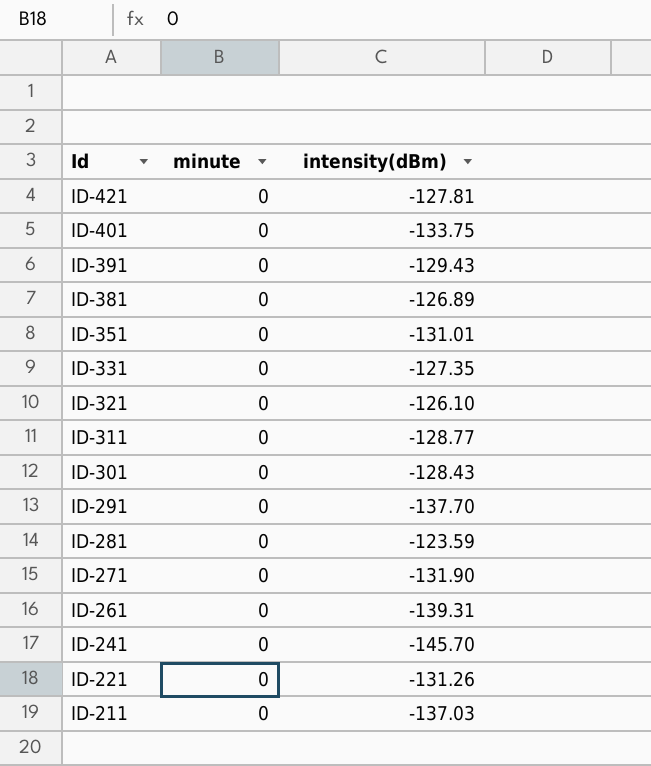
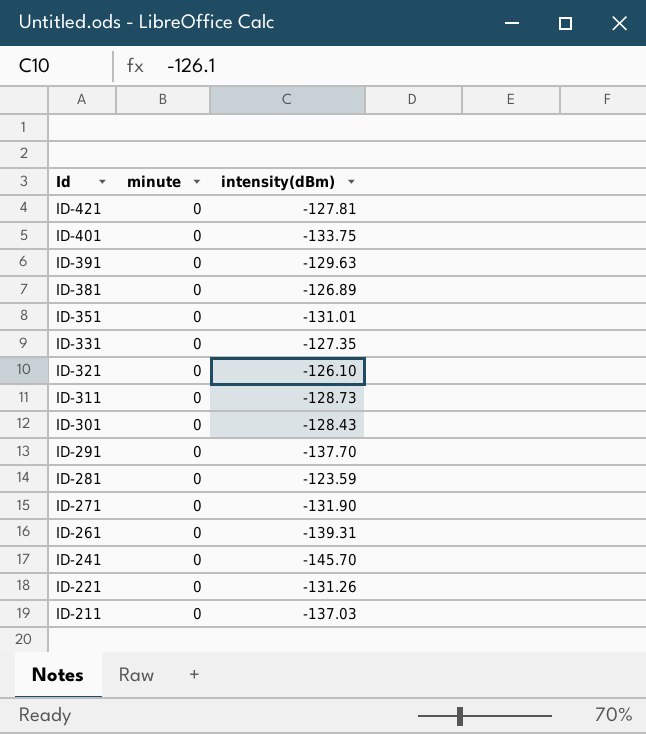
ID-391 | intensity(dBm): -129.43 -> -129.63
ID-311 | intensity(dBm): -128.77 -> -128.73

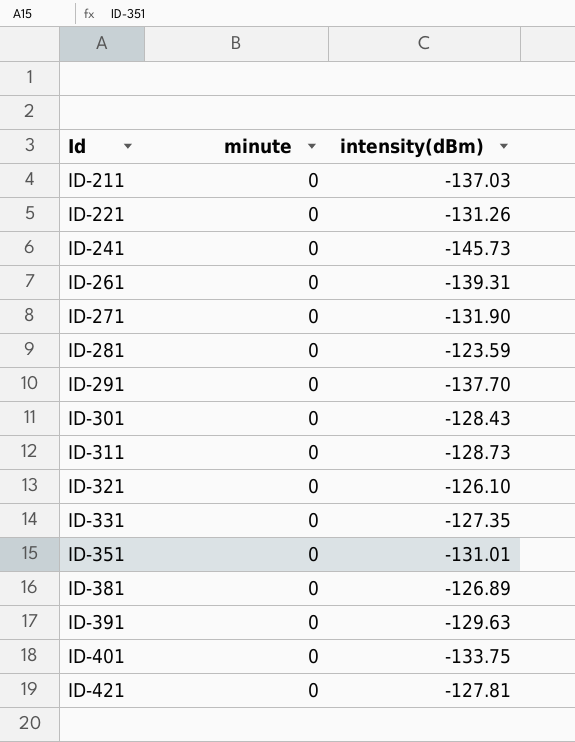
row order: Id descending -> Id ascending
ID-241 | intensity(dBm): -145.70 -> -145.73

